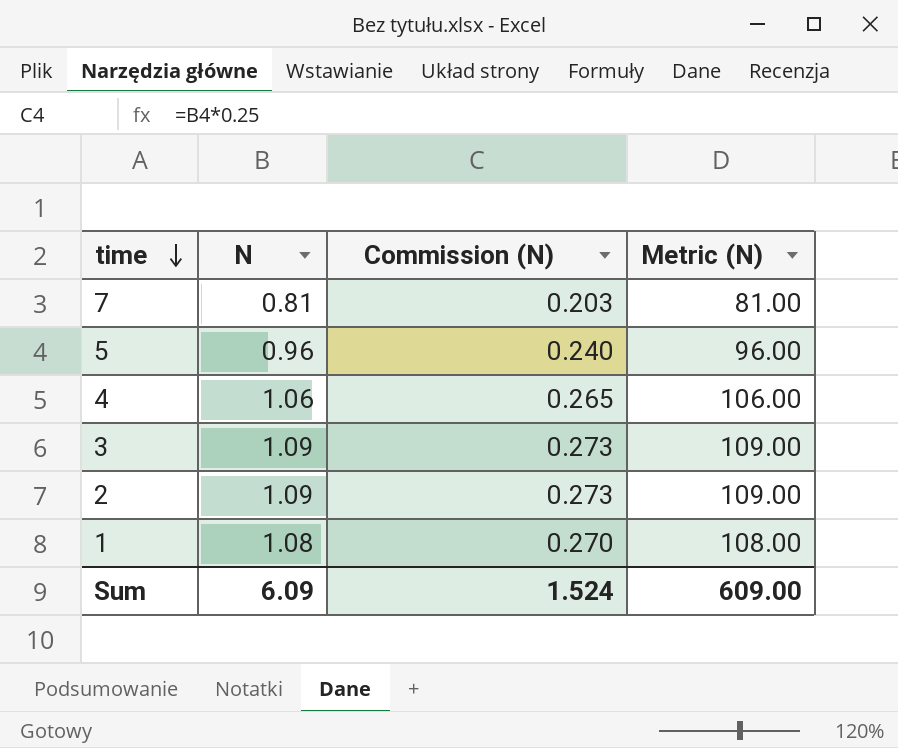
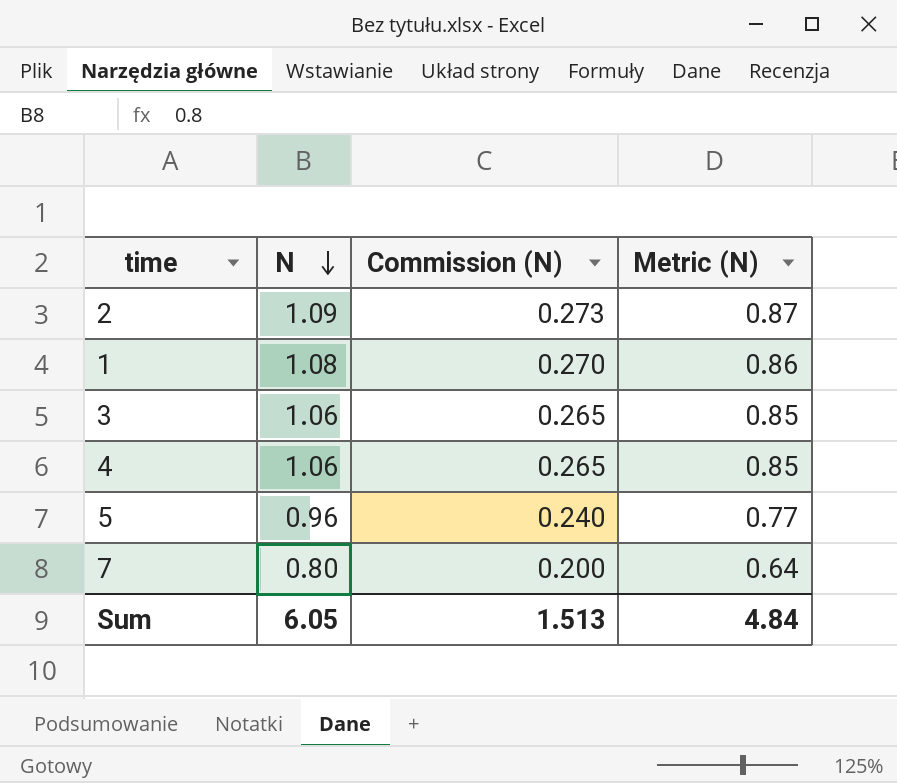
row order: time descending -> N descending
column Metric (N) | formula: [N] * 100 -> [N] * 0.8
3 | N: 1.09 -> 1.06
3 | Commission (N): 0.273 -> 0.265
7 | N: 0.81 -> 0.80
7 | Commission (N): 0.203 -> 0.200
Sum | N: 6.09 -> 6.05
Sum | Commission (N): 1.524 -> 1.513
Sum | Metric (N): 609.00 -> 4.84

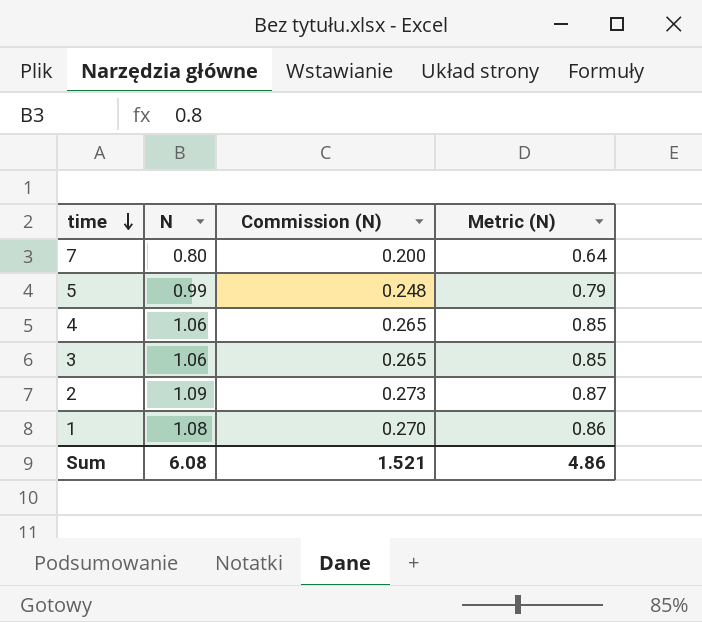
row order: N descending -> time descending
5 | N: 0.96 -> 0.99
5 | Commission (N): 0.240 -> 0.248
5 | Metric (N): 0.77 -> 0.79
Sum | N: 6.05 -> 6.08
Sum | Commission (N): 1.513 -> 1.521
Sum | Metric (N): 4.84 -> 4.86

